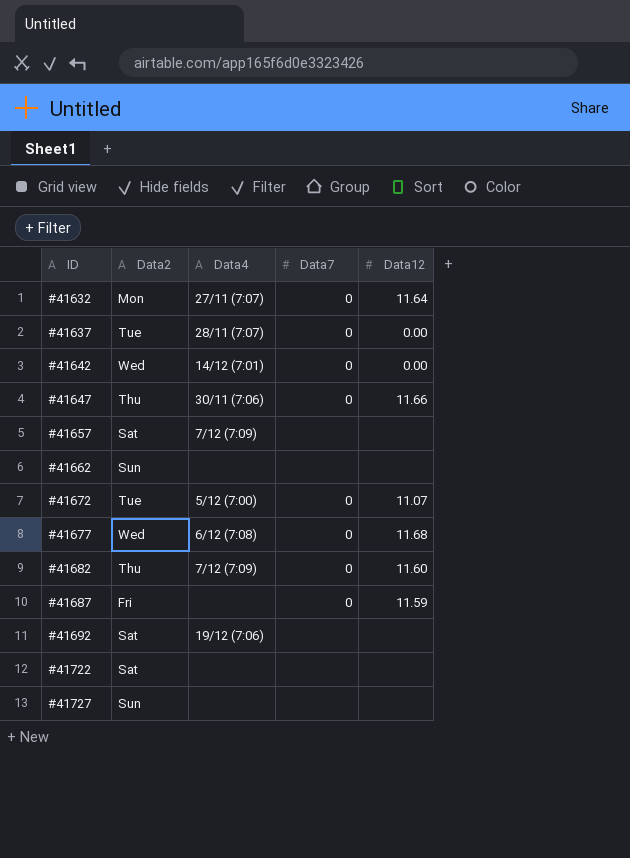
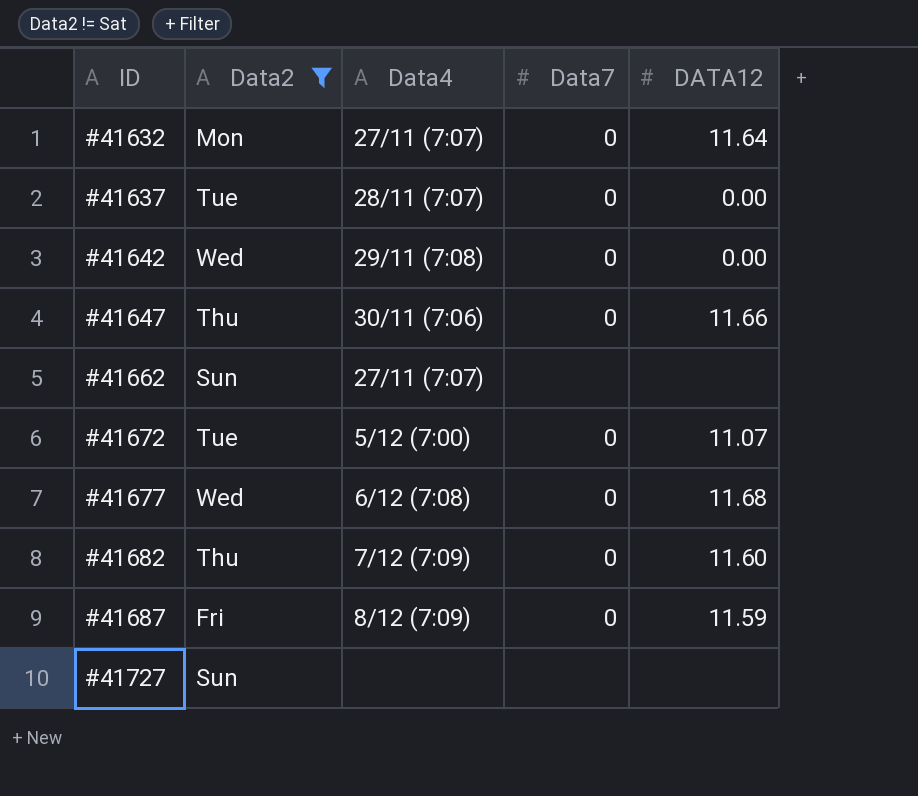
filter: none -> Data2 != Sat
column name: Data12 -> DATA12
#41642 | Data4: 14/12 (7:01) -> 29/11 (7:08)
#41662 | Data4: none -> 27/11 (7:07)
#41687 | Data4: none -> 8/12 (7:09)

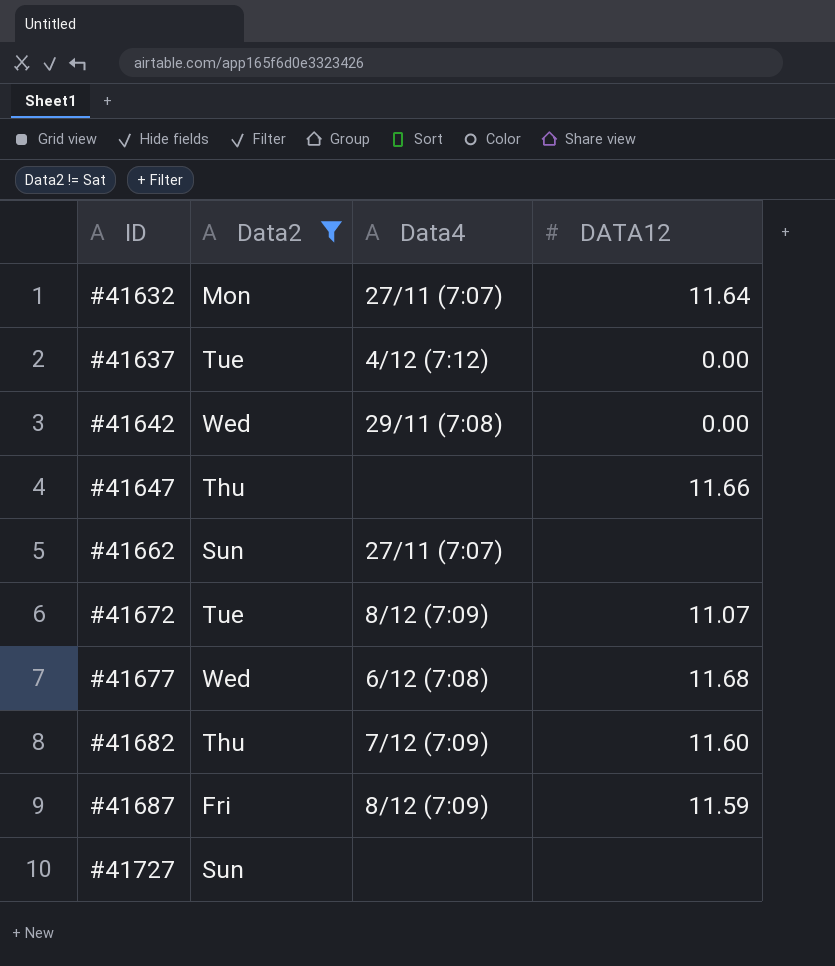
column Data7 | position: 4 -> none
#41637 | Data4: 28/11 (7:07) -> 4/12 (7:12)
#41647 | Data4: 30/11 (7:06) -> none
#41672 | Data4: 5/12 (7:00) -> 8/12 (7:09)

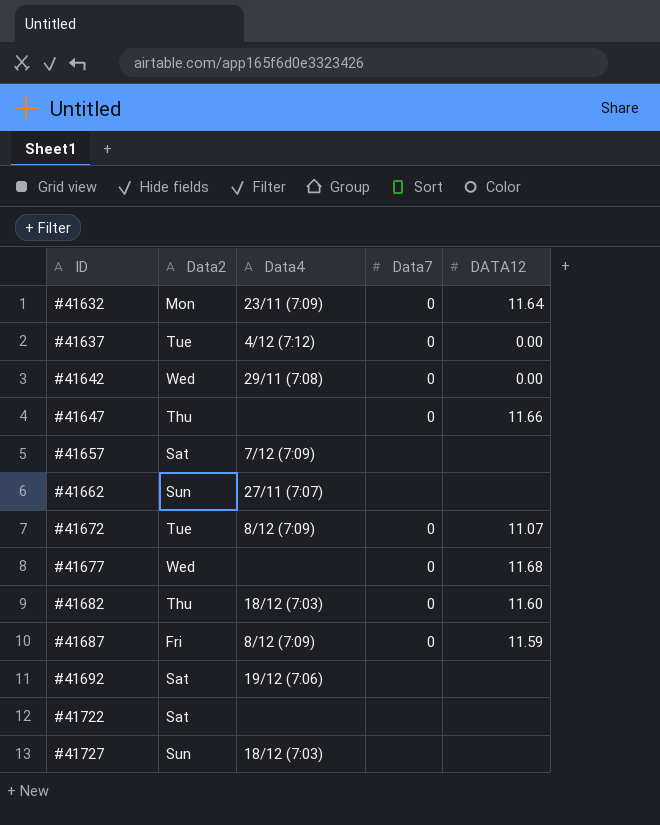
filter: Data2 != Sat -> none
column Data7 | position: none -> 4
#41632 | Data4: 27/11 (7:07) -> 23/11 (7:09)
#41677 | Data4: 6/12 (7:08) -> none
#41682 | Data4: 7/12 (7:09) -> 18/12 (7:03)
#41727 | Data4: none -> 18/12 (7:03)

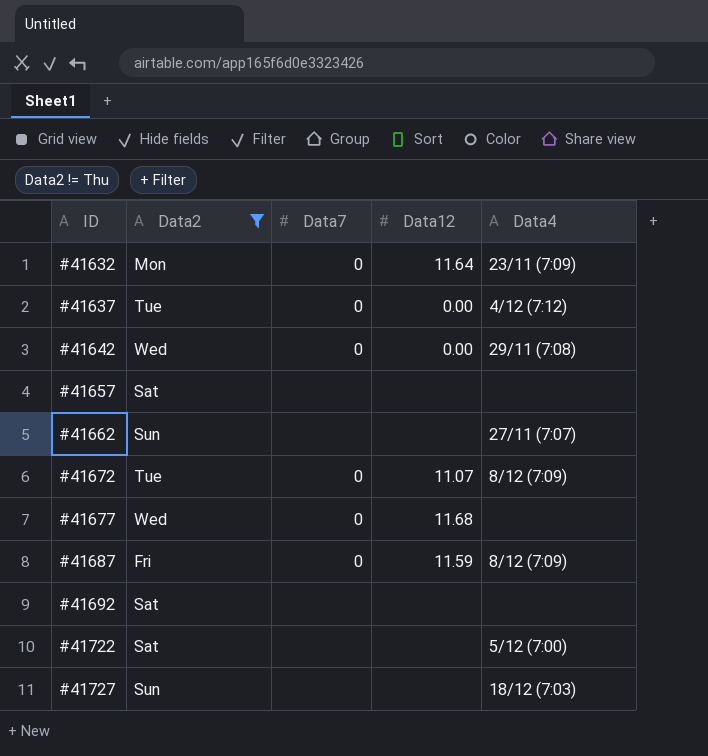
filter: none -> Data2 != Thu
column name: DATA12 -> Data12
column Data4 | position: 3 -> 5
#41657 | Data4: 7/12 (7:09) -> none
#41692 | Data4: 19/12 (7:06) -> none
#41722 | Data4: none -> 5/12 (7:00)

